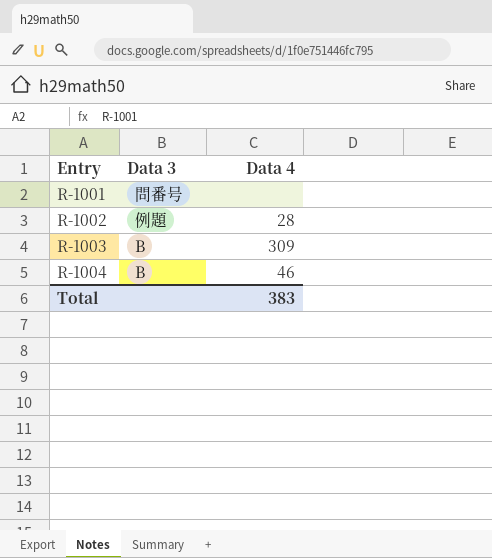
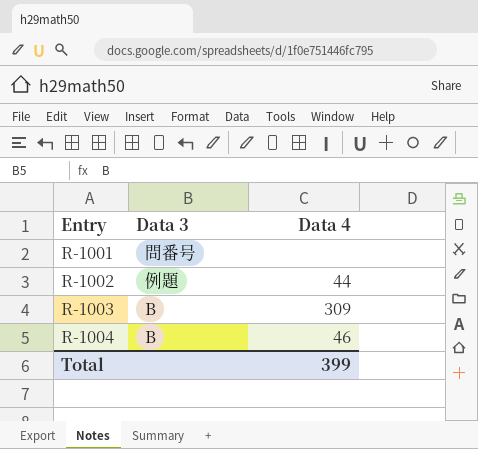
R-1002 | Data 4: 28 -> 44
Total | Data 4: 383 -> 399

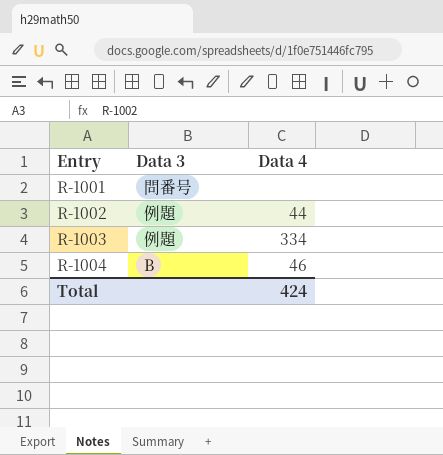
R-1003 | Data 3: B -> 例題
R-1003 | Data 4: 309 -> 334
Total | Data 4: 399 -> 424

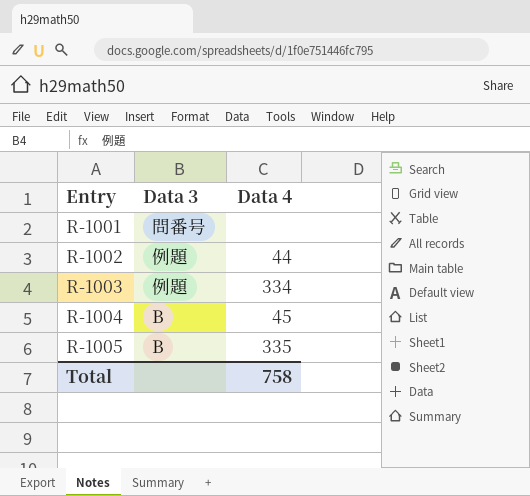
R-1004 | Data 4: 46 -> 45
row R-1005: none -> B | 335
Total | Data 4: 424 -> 758

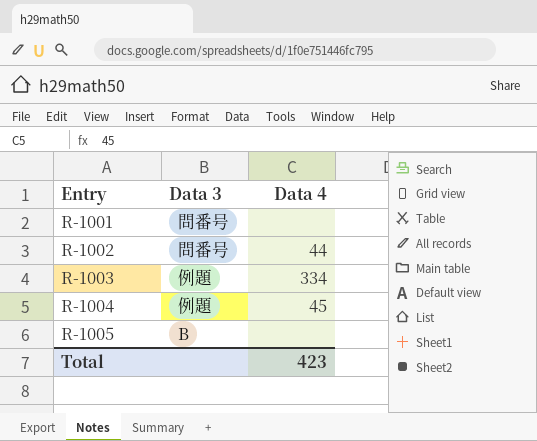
R-1002 | Data 3: 例題 -> 問番号
R-1004 | Data 3: B -> 例題
R-1005 | Data 4: 335 -> none
Total | Data 4: 758 -> 423

